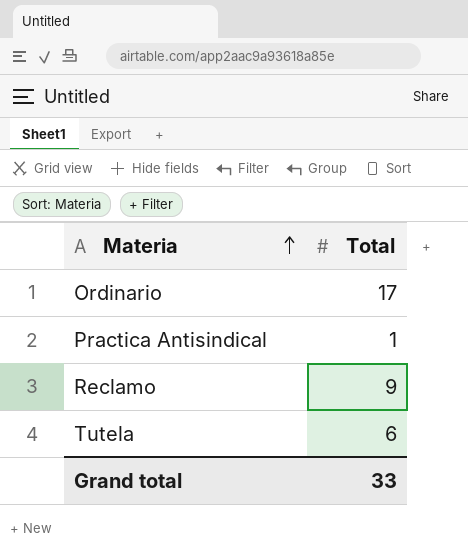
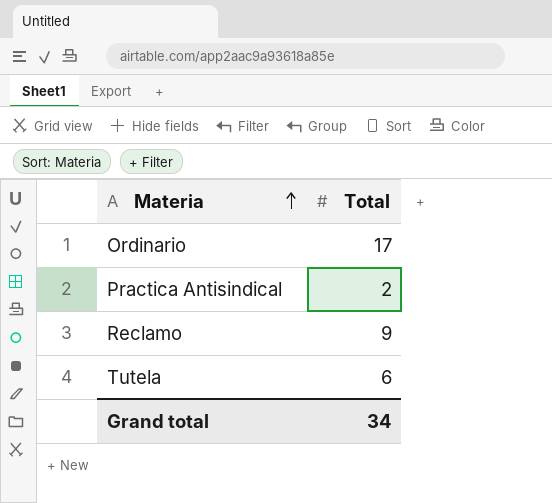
Practica Antisindical | Total: 1 -> 2
Grand total | Total: 33 -> 34

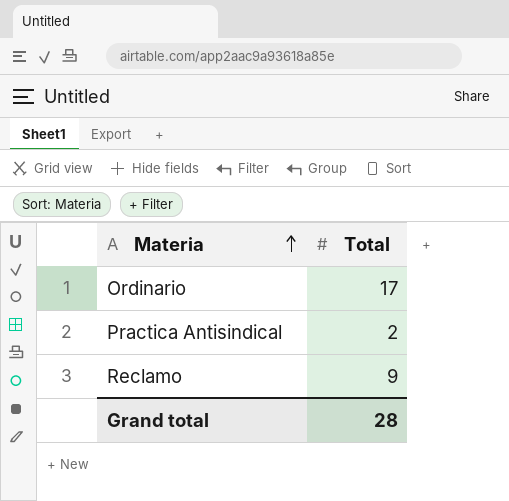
row Tutela: 6 -> none
Grand total | Total: 34 -> 28

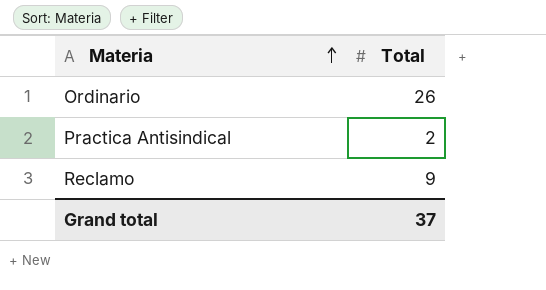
Ordinario | Total: 17 -> 26
Grand total | Total: 28 -> 37

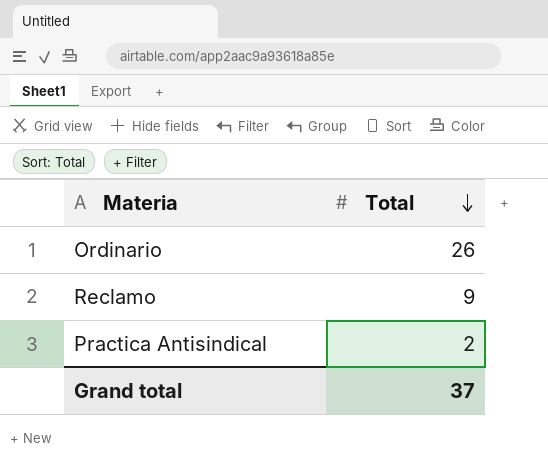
row order: Materia ascending -> Total descending

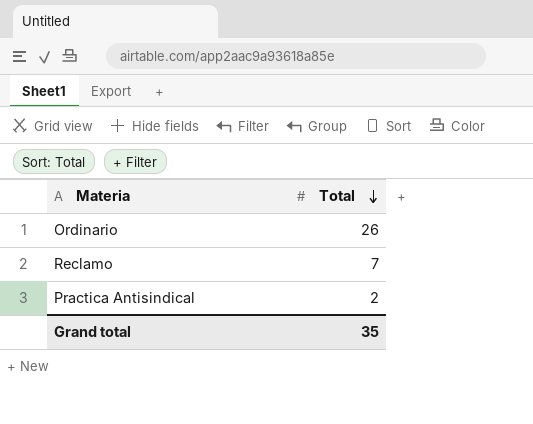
Reclamo | Total: 9 -> 7
Grand total | Total: 37 -> 35

